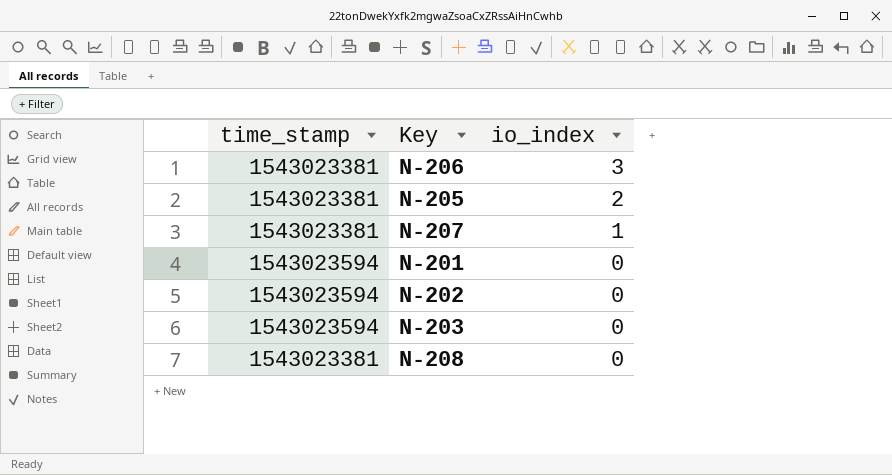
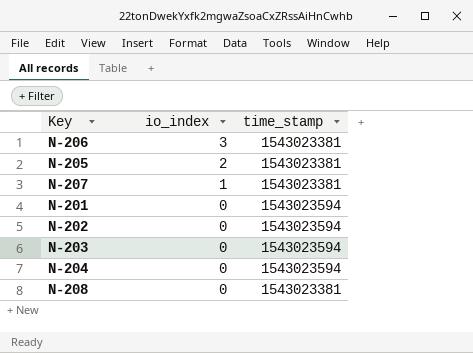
column time_stamp | position: 1 -> 3
row N-204: none -> 0 | 1543023594

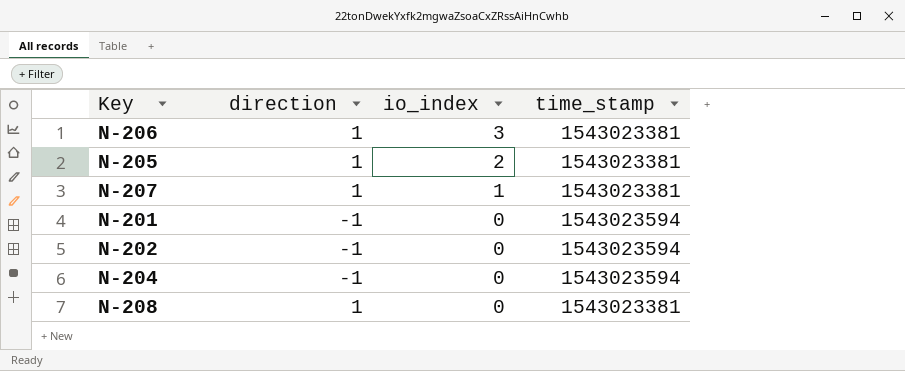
column direction | position: none -> 2
row N-203: 0 | 1543023594 -> none

